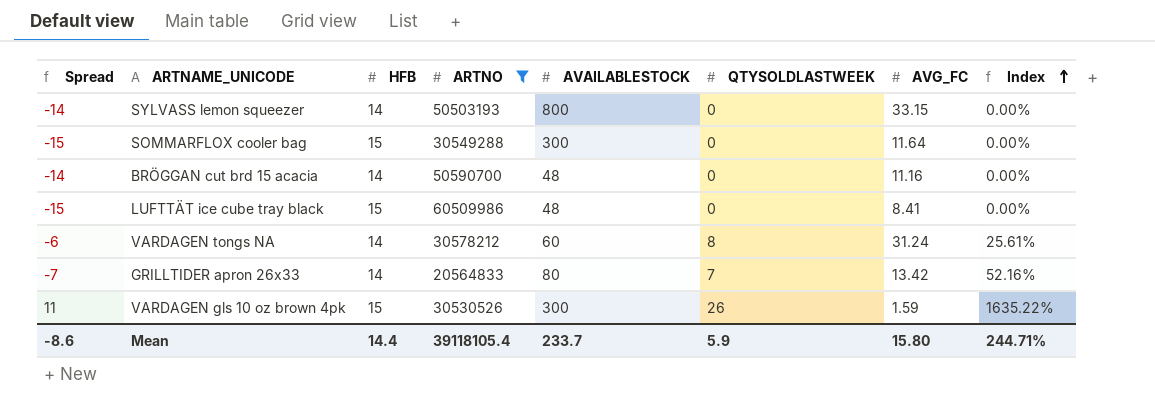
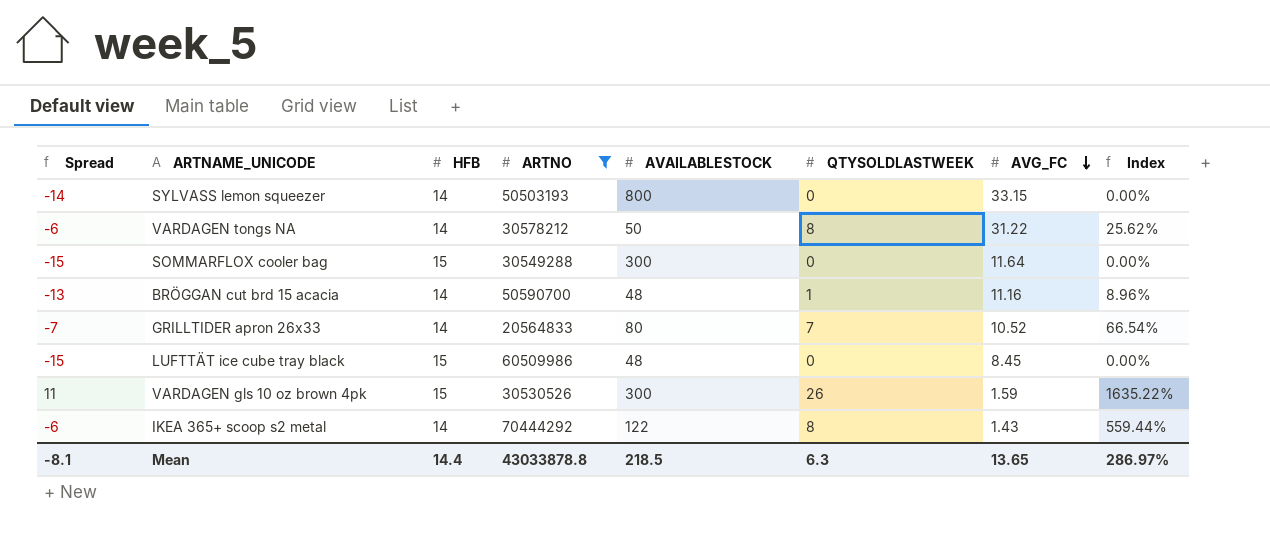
row order: Index ascending -> AVG_FC descending
VARDAGEN tongs NA | AVAILABLESTOCK: 60 -> 50
VARDAGEN tongs NA | AVG_FC: 31.24 -> 31.22
VARDAGEN tongs NA | Index: 25.61% -> 25.62%
BRÖGGAN cut brd 15 acacia | Spread: -14 -> -13
BRÖGGAN cut brd 15 acacia | QTYSOLDLASTWEEK: 0 -> 1
BRÖGGAN cut brd 15 acacia | Index: 0.00% -> 8.96%
GRILLTIDER apron 26x33 | AVG_FC: 13.42 -> 10.52
GRILLTIDER apron 26x33 | Index: 52.16% -> 66.54%
LUFTTÄT ice cube tray black | AVG_FC: 8.41 -> 8.45
row IKEA 365+ scoop s2 metal: none -> -6 | 14 | 70444292 | 122 | 8 | 1.43 | 559.44%
Mean | Spread: -8.6 -> -8.1
Mean | ARTNO: 39118105.4 -> 43033878.8
Mean | AVAILABLESTOCK: 233.7 -> 218.5
Mean | QTYSOLDLASTWEEK: 5.9 -> 6.3
Mean | AVG_FC: 15.80 -> 13.65
Mean | Index: 244.71% -> 286.97%

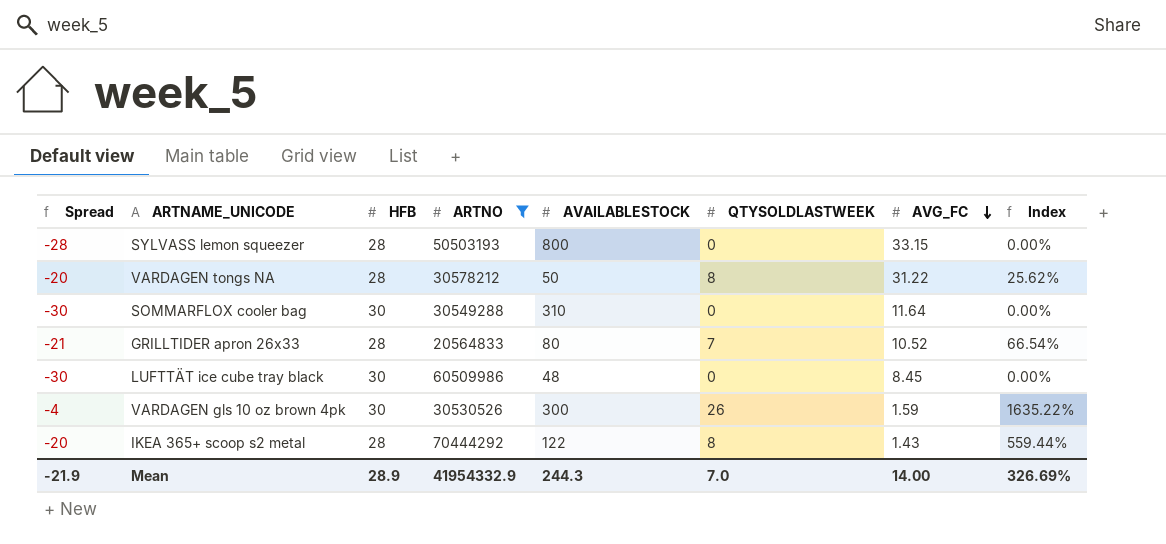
row BRÖGGAN cut brd 15 acacia: -13 | 14 | 50590700 | 48 | 1 | 11.16 | 8.96% -> none
SYLVASS lemon squeezer | Spread: -14 -> -28
SYLVASS lemon squeezer | HFB: 14 -> 28
VARDAGEN tongs NA | Spread: -6 -> -20
VARDAGEN tongs NA | HFB: 14 -> 28
SOMMARFLOX cooler bag | Spread: -15 -> -30
SOMMARFLOX cooler bag | HFB: 15 -> 30
SOMMARFLOX cooler bag | AVAILABLESTOCK: 300 -> 310
GRILLTIDER apron 26x33 | Spread: -7 -> -21
GRILLTIDER apron 26x33 | HFB: 14 -> 28
LUFTTÄT ice cube tray black | Spread: -15 -> -30
LUFTTÄT ice cube tray black | HFB: 15 -> 30
VARDAGEN gls 10 oz brown 4pk | Spread: 11 -> -4
VARDAGEN gls 10 oz brown 4pk | HFB: 15 -> 30
IKEA 365+ scoop s2 metal | Spread: -6 -> -20
IKEA 365+ scoop s2 metal | HFB: 14 -> 28
Mean | Spread: -8.1 -> -21.9
Mean | HFB: 14.4 -> 28.9
Mean | ARTNO: 43033878.8 -> 41954332.9
Mean | AVAILABLESTOCK: 218.5 -> 244.3
Mean | QTYSOLDLASTWEEK: 6.3 -> 7.0
Mean | AVG_FC: 13.65 -> 14.00
Mean | Index: 286.97% -> 326.69%

